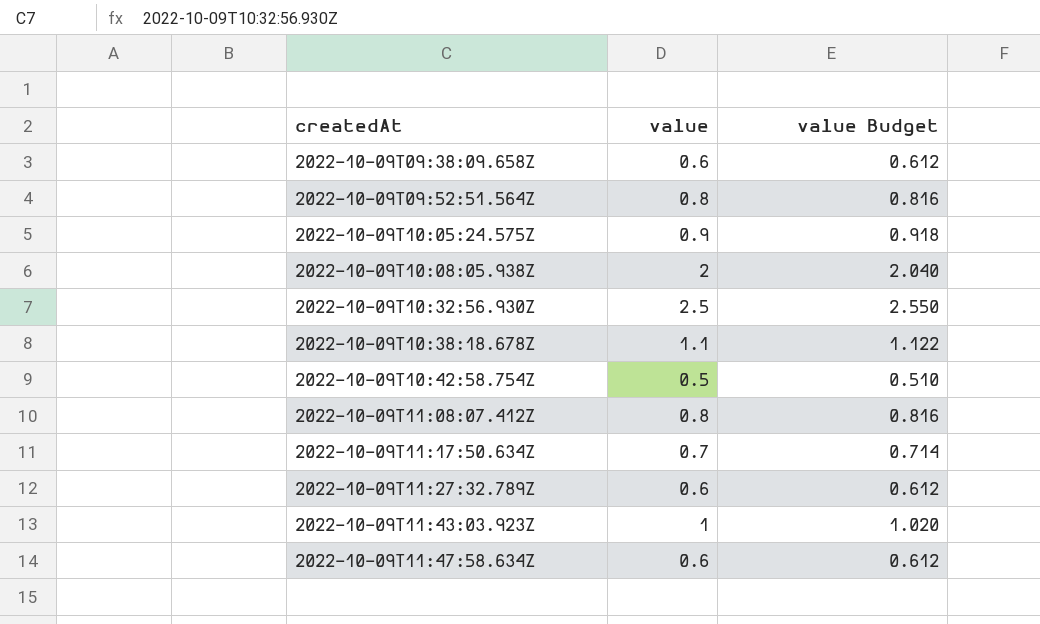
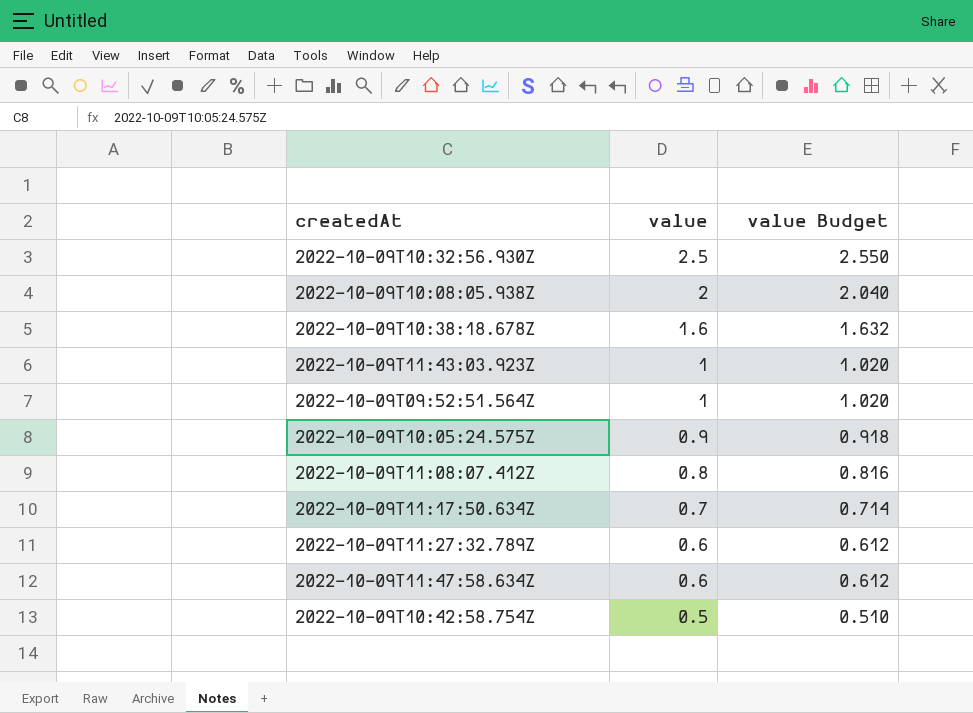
row order: createdAt ascending -> value descending
row 2022-10-09T09:38:09.658Z: 0.6 | 0.612 -> none
2022-10-09T10:38:18.678Z | value: 1.1 -> 1.6
2022-10-09T10:38:18.678Z | value Budget: 1.122 -> 1.632
2022-10-09T09:52:51.564Z | value: 0.8 -> 1
2022-10-09T09:52:51.564Z | value Budget: 0.816 -> 1.020

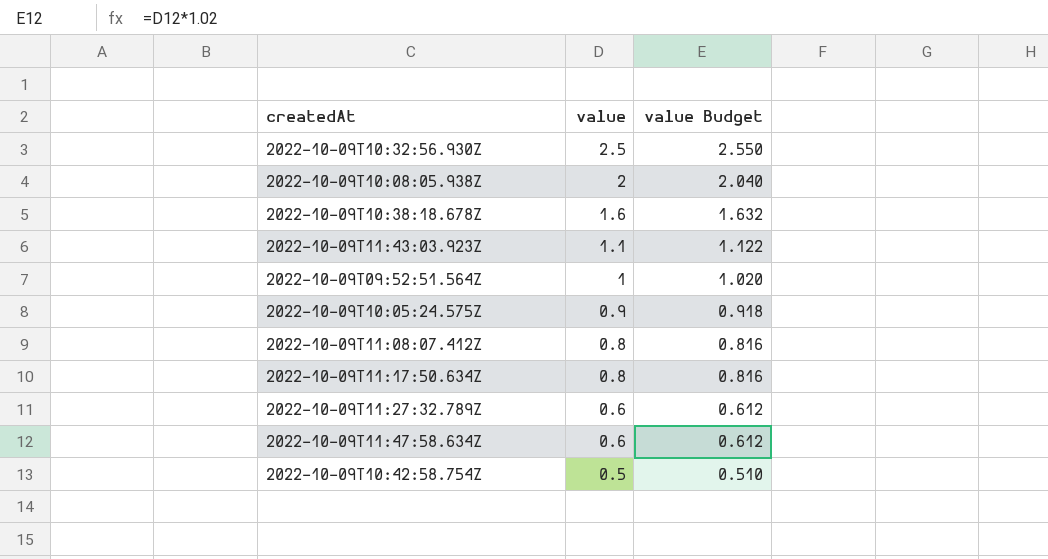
2022-10-09T11:43:03.923Z | value: 1 -> 1.1
2022-10-09T11:43:03.923Z | value Budget: 1.020 -> 1.122
2022-10-09T11:17:50.634Z | value: 0.7 -> 0.8
2022-10-09T11:17:50.634Z | value Budget: 0.714 -> 0.816

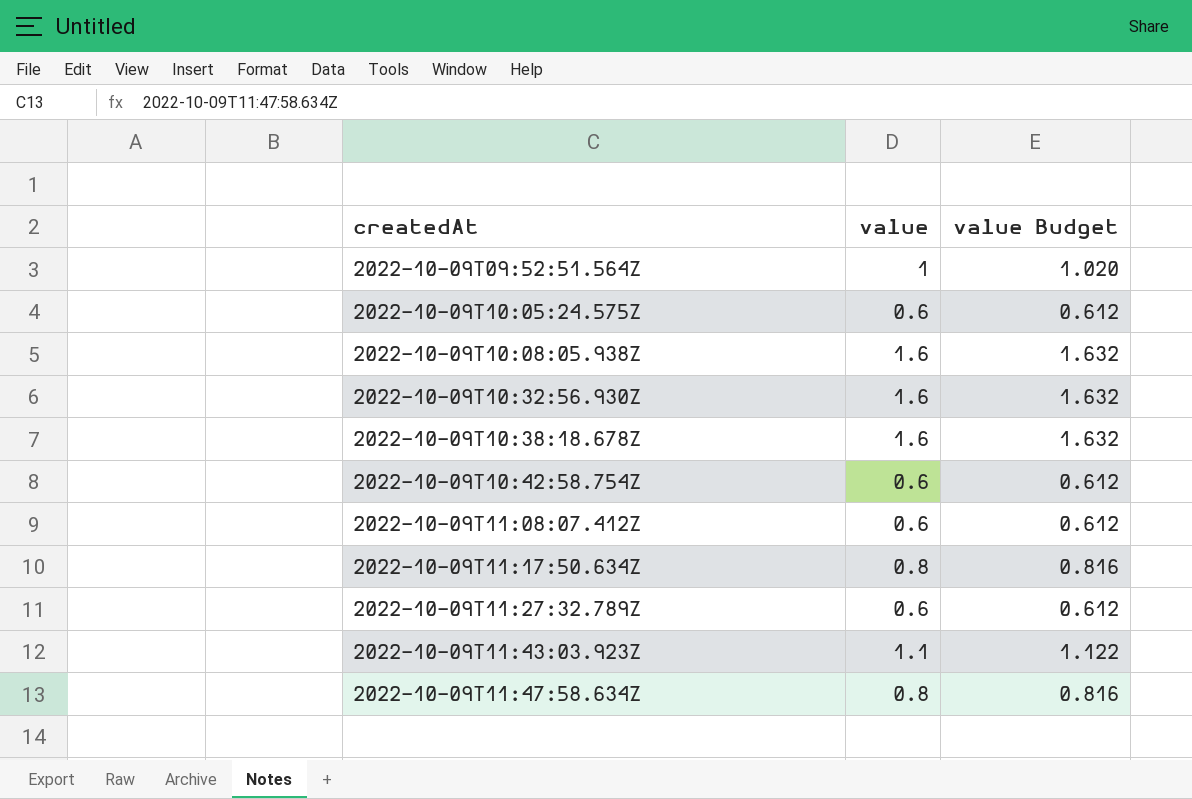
row order: value descending -> createdAt ascending
2022-10-09T10:05:24.575Z | value: 0.9 -> 0.6
2022-10-09T10:05:24.575Z | value Budget: 0.918 -> 0.612
2022-10-09T10:08:05.938Z | value: 2 -> 1.6
2022-10-09T10:08:05.938Z | value Budget: 2.040 -> 1.632
2022-10-09T10:32:56.930Z | value: 2.5 -> 1.6
2022-10-09T10:32:56.930Z | value Budget: 2.550 -> 1.632
2022-10-09T10:42:58.754Z | value: 0.5 -> 0.6
2022-10-09T10:42:58.754Z | value Budget: 0.510 -> 0.612
2022-10-09T11:08:07.412Z | value: 0.8 -> 0.6
2022-10-09T11:08:07.412Z | value Budget: 0.816 -> 0.612
2022-10-09T11:47:58.634Z | value: 0.6 -> 0.8
2022-10-09T11:47:58.634Z | value Budget: 0.612 -> 0.816

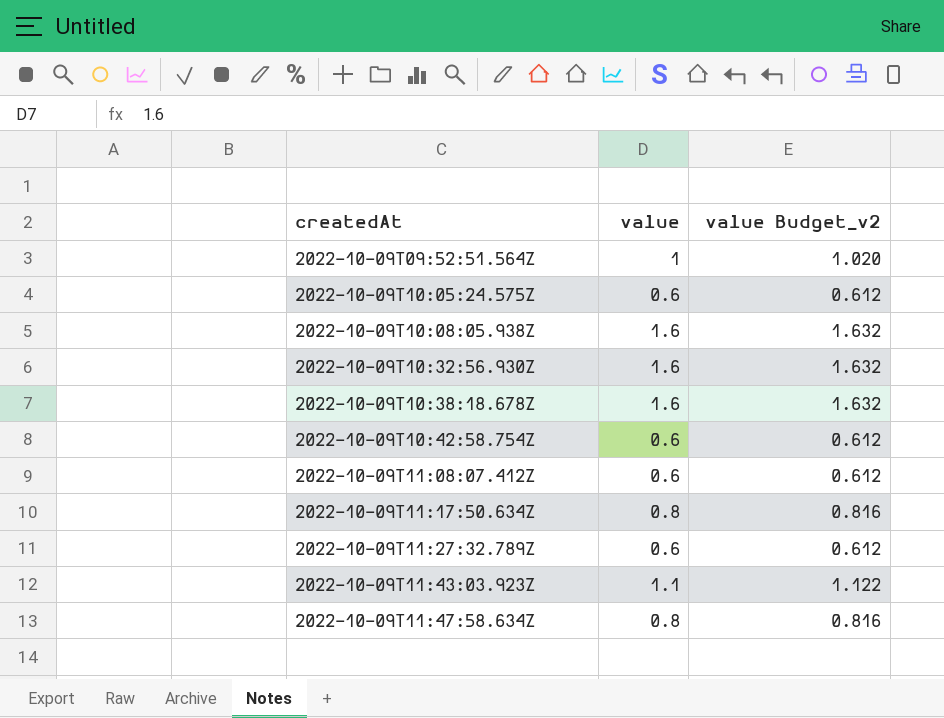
column name: value Budget -> value Budget_v2

